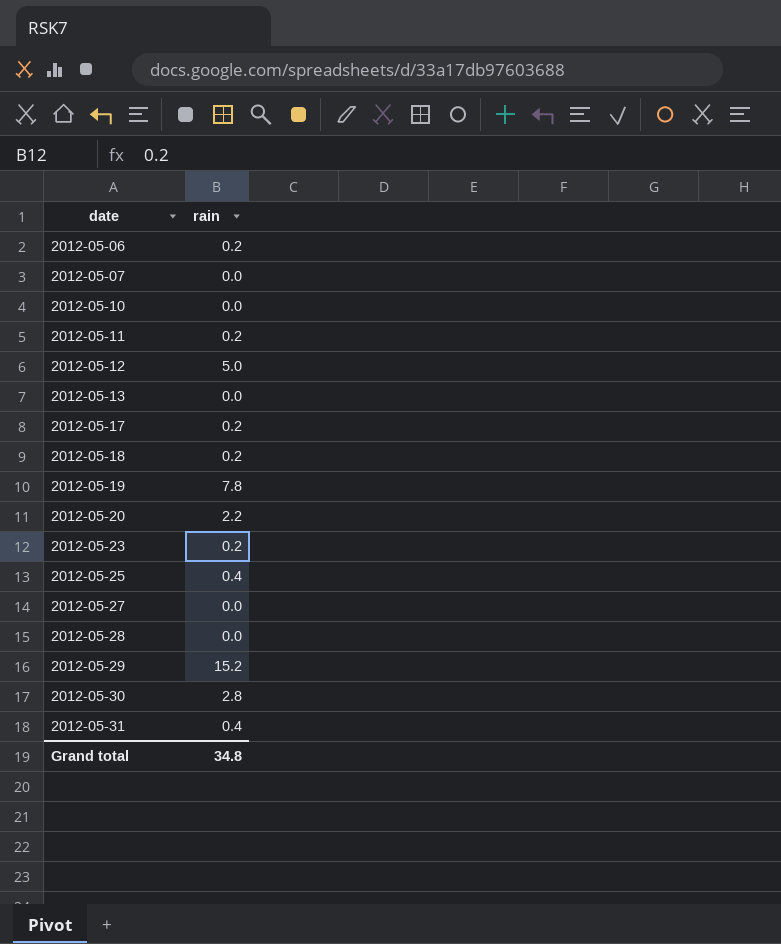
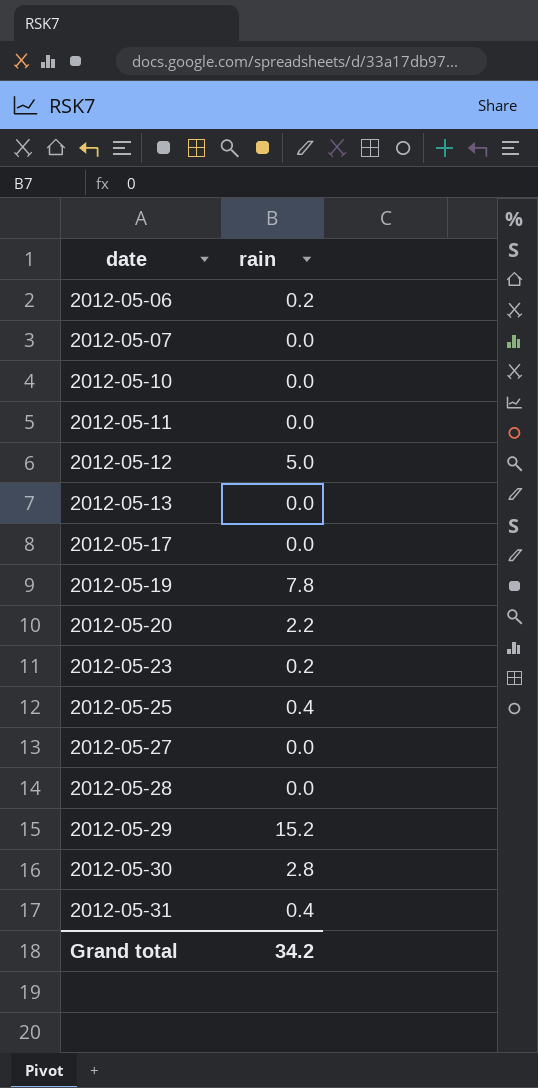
row 2012-05-18: 0.2 -> none
2012-05-11 | rain: 0.2 -> 0.0
2012-05-17 | rain: 0.2 -> 0.0
Grand total | rain: 34.8 -> 34.2

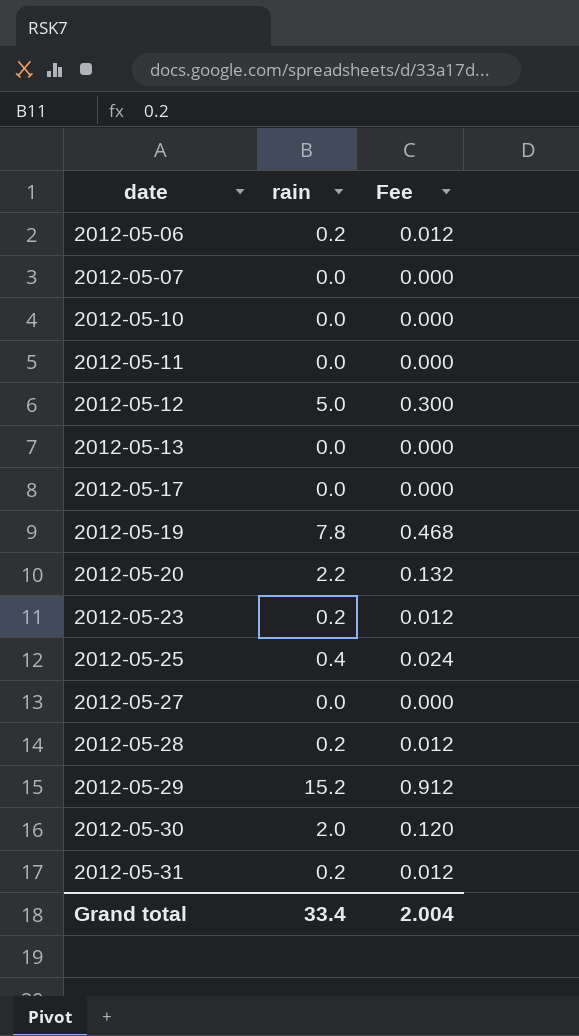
column Fee | formula: none -> [rain] * 0.06
2012-05-28 | rain: 0.0 -> 0.2
2012-05-30 | rain: 2.8 -> 2.0
2012-05-31 | rain: 0.4 -> 0.2
Grand total | rain: 34.2 -> 33.4

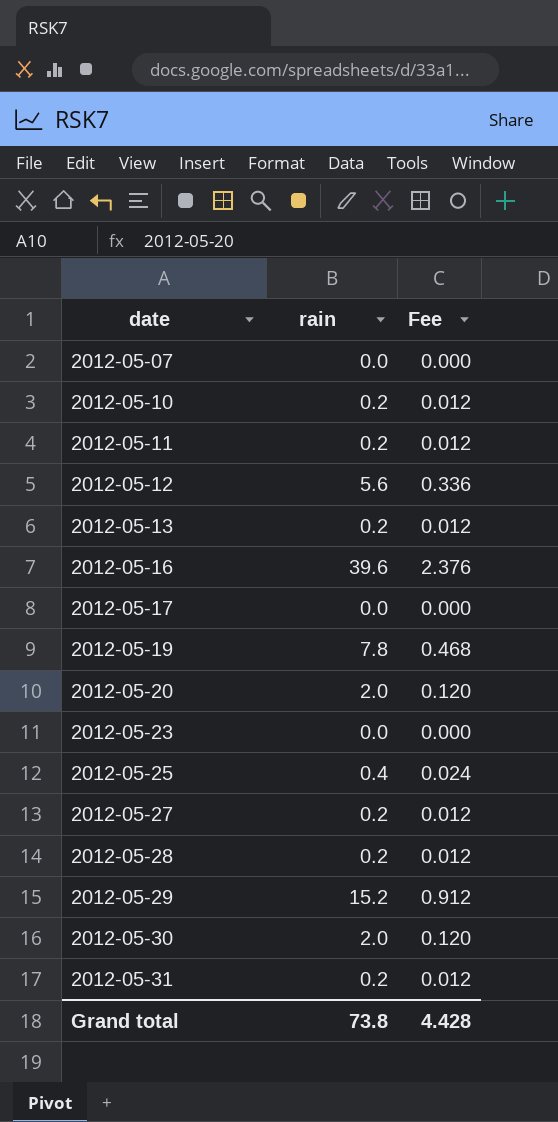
row 2012-05-06: 0.2 | 0.012 -> none
2012-05-10 | rain: 0.0 -> 0.2
2012-05-10 | Fee: 0.000 -> 0.012
2012-05-11 | rain: 0.0 -> 0.2
2012-05-11 | Fee: 0.000 -> 0.012
2012-05-12 | rain: 5.0 -> 5.6
2012-05-12 | Fee: 0.300 -> 0.336
2012-05-13 | rain: 0.0 -> 0.2
2012-05-13 | Fee: 0.000 -> 0.012
row 2012-05-16: none -> 39.6 | 2.376
2012-05-20 | rain: 2.2 -> 2.0
2012-05-20 | Fee: 0.132 -> 0.120
2012-05-23 | rain: 0.2 -> 0.0
2012-05-23 | Fee: 0.012 -> 0.000
2012-05-27 | rain: 0.0 -> 0.2
2012-05-27 | Fee: 0.000 -> 0.012
Grand total | rain: 33.4 -> 73.8
Grand total | Fee: 2.004 -> 4.428

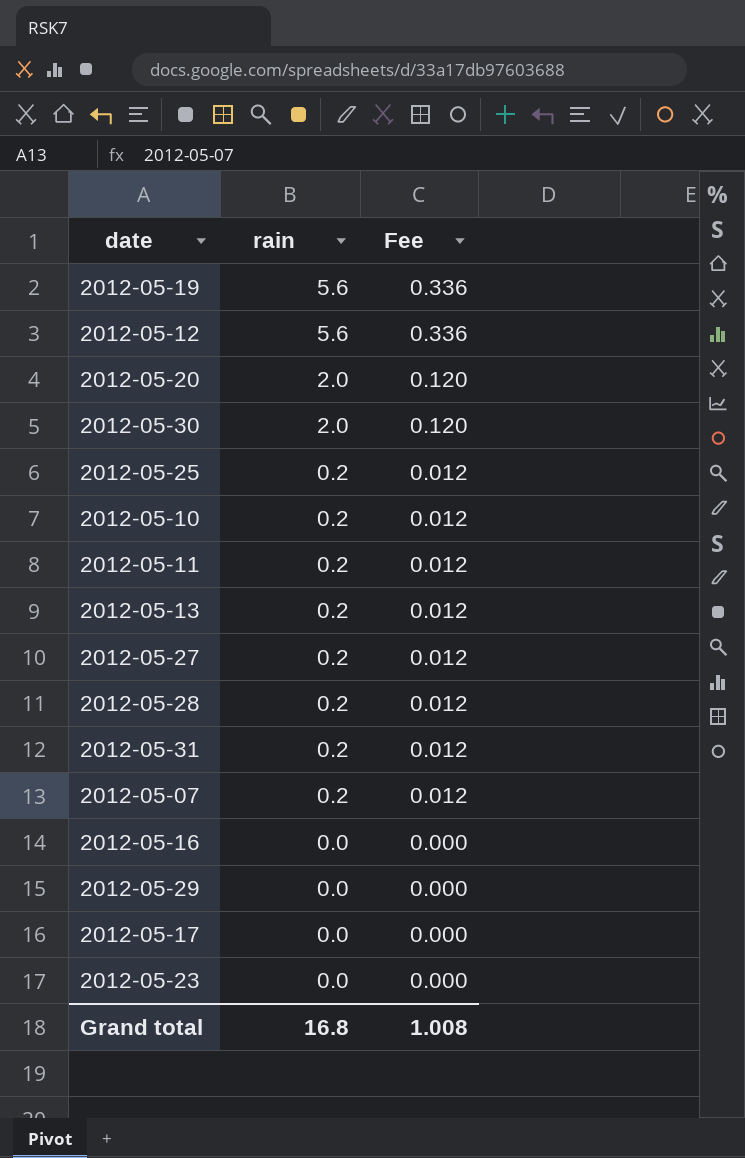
row order: date ascending -> rain descending
2012-05-19 | rain: 7.8 -> 5.6
2012-05-19 | Fee: 0.468 -> 0.336
2012-05-25 | rain: 0.4 -> 0.2
2012-05-25 | Fee: 0.024 -> 0.012
2012-05-07 | rain: 0.0 -> 0.2
2012-05-07 | Fee: 0.000 -> 0.012
2012-05-16 | rain: 39.6 -> 0.0
2012-05-16 | Fee: 2.376 -> 0.000
2012-05-29 | rain: 15.2 -> 0.0
2012-05-29 | Fee: 0.912 -> 0.000
Grand total | rain: 73.8 -> 16.8
Grand total | Fee: 4.428 -> 1.008

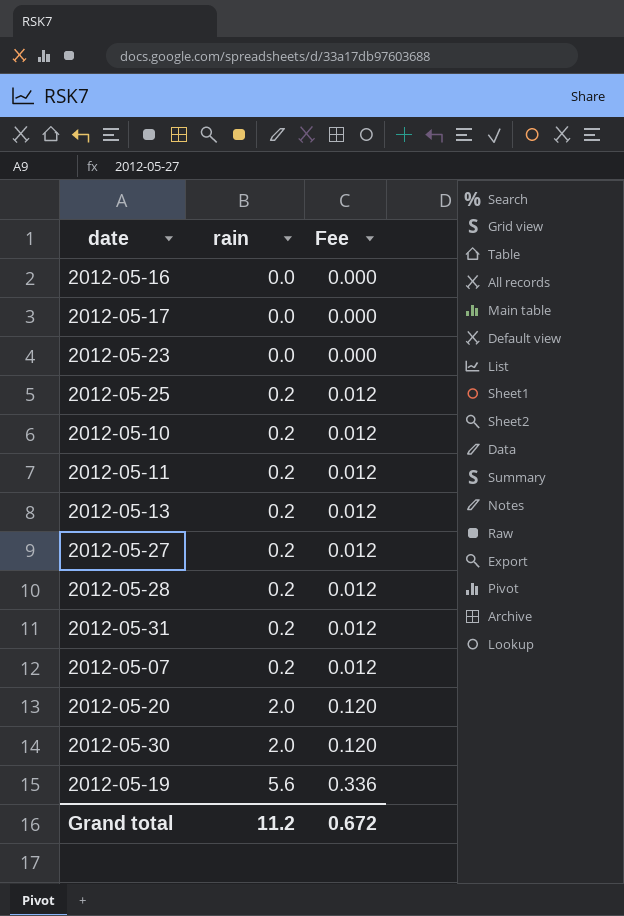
row order: rain descending -> rain ascending
row 2012-05-12: 5.6 | 0.336 -> none
row 2012-05-29: 0.0 | 0.000 -> none
Grand total | rain: 16.8 -> 11.2
Grand total | Fee: 1.008 -> 0.672

